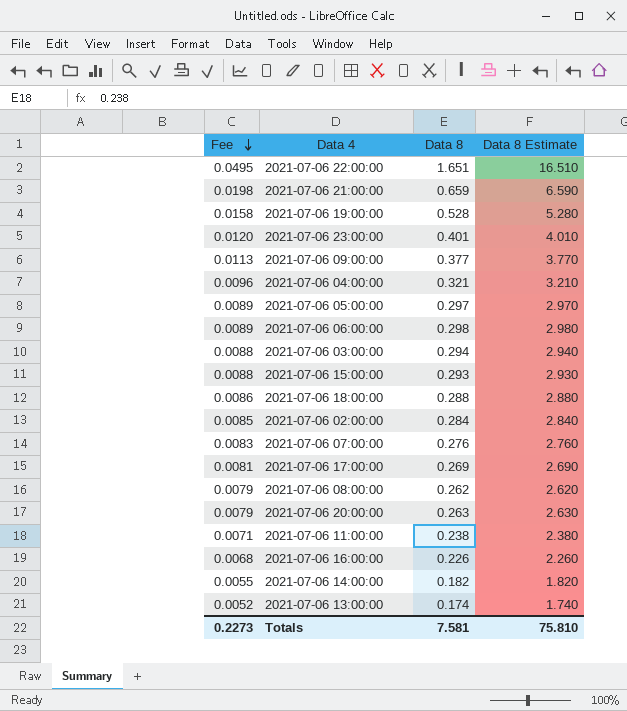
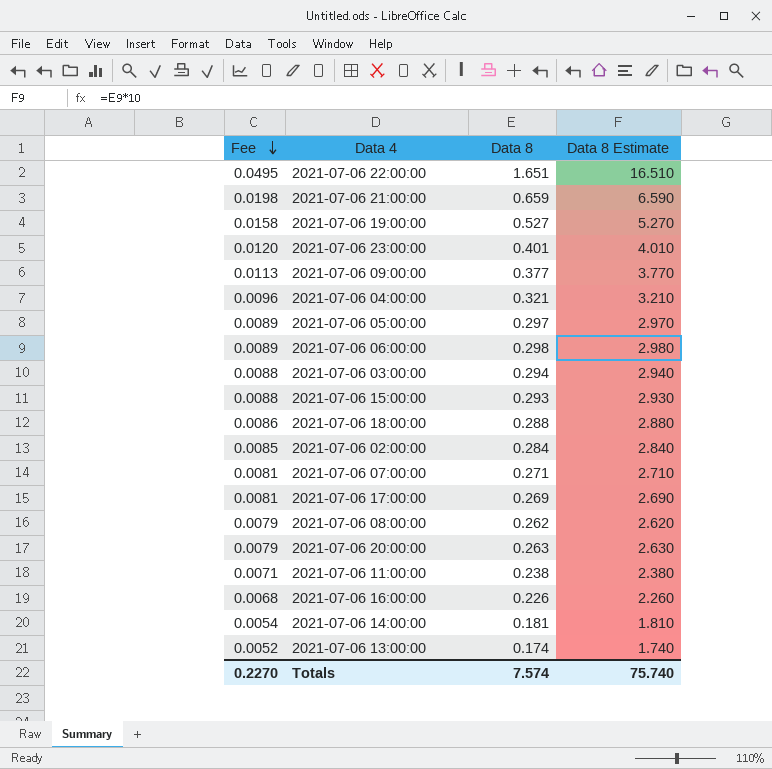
2021-07-06 19:00:00 | Data 8: 0.528 -> 0.527
2021-07-06 19:00:00 | Data 8 Estimate: 5.280 -> 5.270
2021-07-06 07:00:00 | Fee: 0.0083 -> 0.0081
2021-07-06 07:00:00 | Data 8: 0.276 -> 0.271
2021-07-06 07:00:00 | Data 8 Estimate: 2.760 -> 2.710
2021-07-06 14:00:00 | Fee: 0.0055 -> 0.0054
2021-07-06 14:00:00 | Data 8: 0.182 -> 0.181
2021-07-06 14:00:00 | Data 8 Estimate: 1.820 -> 1.810
Totals | Fee: 0.2273 -> 0.2270
Totals | Data 8: 7.581 -> 7.574
Totals | Data 8 Estimate: 75.810 -> 75.740

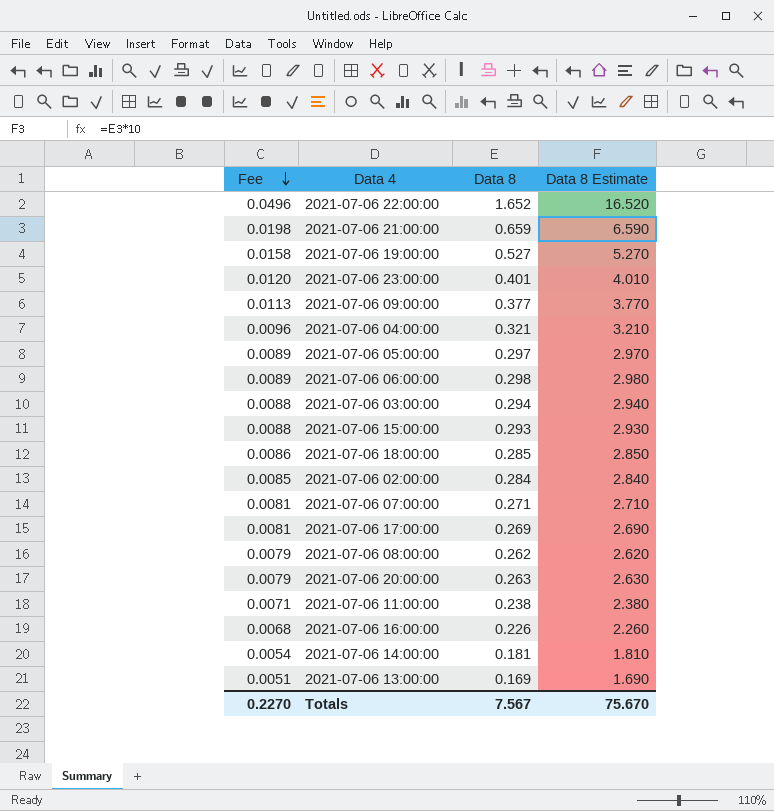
2021-07-06 22:00:00 | Fee: 0.0495 -> 0.0496
2021-07-06 22:00:00 | Data 8: 1.651 -> 1.652
2021-07-06 22:00:00 | Data 8 Estimate: 16.510 -> 16.520
2021-07-06 18:00:00 | Data 8: 0.288 -> 0.285
2021-07-06 18:00:00 | Data 8 Estimate: 2.880 -> 2.850
2021-07-06 13:00:00 | Fee: 0.0052 -> 0.0051
2021-07-06 13:00:00 | Data 8: 0.174 -> 0.169
2021-07-06 13:00:00 | Data 8 Estimate: 1.740 -> 1.690
Totals | Data 8: 7.574 -> 7.567
Totals | Data 8 Estimate: 75.740 -> 75.670

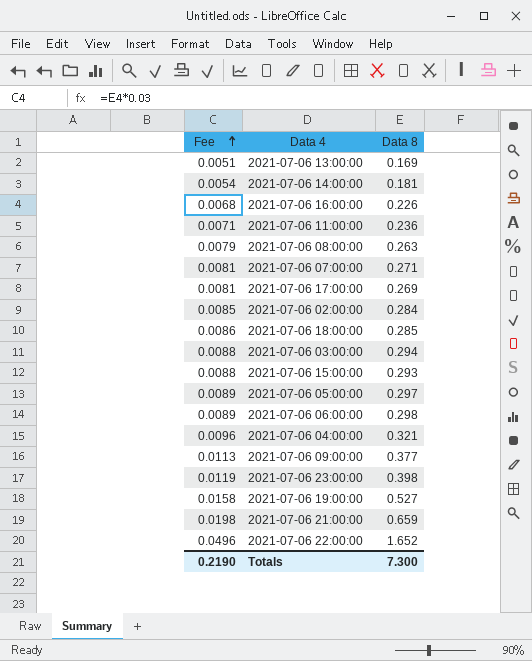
row order: Fee descending -> Fee ascending
column Data 8 Estimate | formula: [Data 8] * 10 -> none
row 2021-07-06 20:00:00: 0.0079 | 0.263 | 2.630 -> none
2021-07-06 11:00:00 | Data 8: 0.238 -> 0.236
2021-07-06 08:00:00 | Data 8: 0.262 -> 0.263
2021-07-06 23:00:00 | Fee: 0.0120 -> 0.0119
2021-07-06 23:00:00 | Data 8: 0.401 -> 0.398
Totals | Fee: 0.2270 -> 0.2190
Totals | Data 8: 7.567 -> 7.300

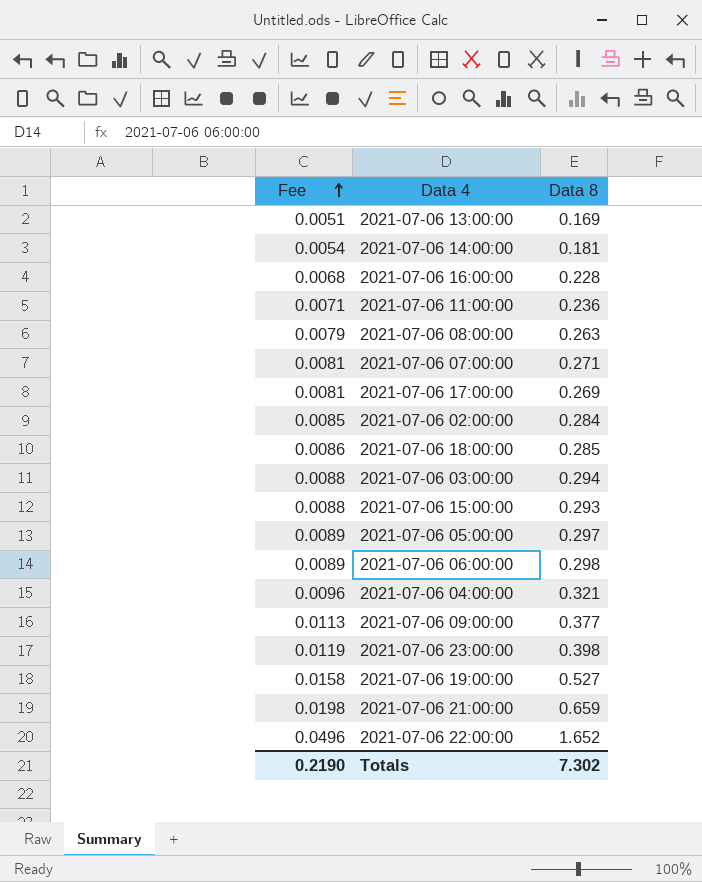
2021-07-06 16:00:00 | Data 8: 0.226 -> 0.228
Totals | Data 8: 7.300 -> 7.302

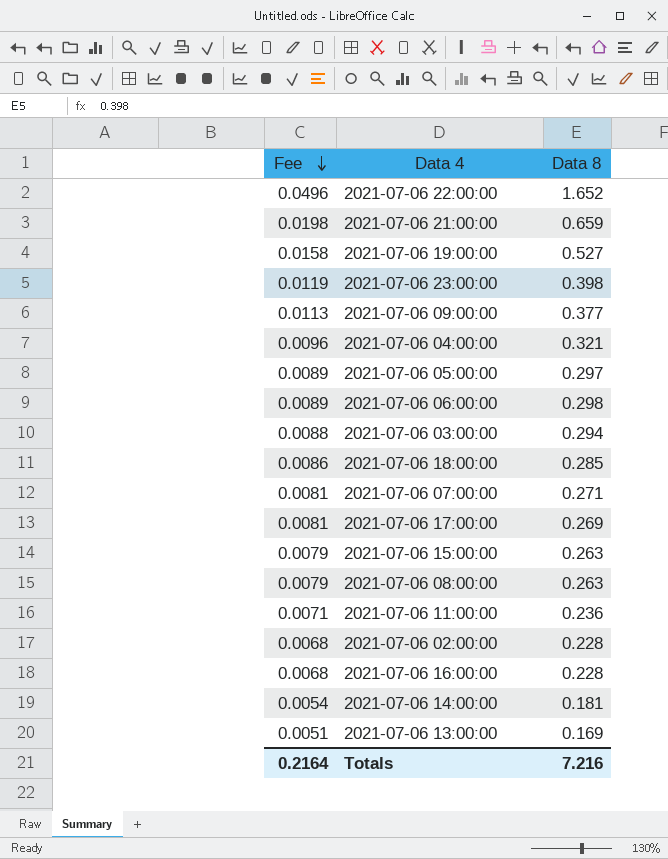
row order: Fee ascending -> Fee descending
2021-07-06 15:00:00 | Fee: 0.0088 -> 0.0079
2021-07-06 15:00:00 | Data 8: 0.293 -> 0.263
2021-07-06 02:00:00 | Fee: 0.0085 -> 0.0068
2021-07-06 02:00:00 | Data 8: 0.284 -> 0.228
Totals | Fee: 0.2190 -> 0.2164
Totals | Data 8: 7.302 -> 7.216

